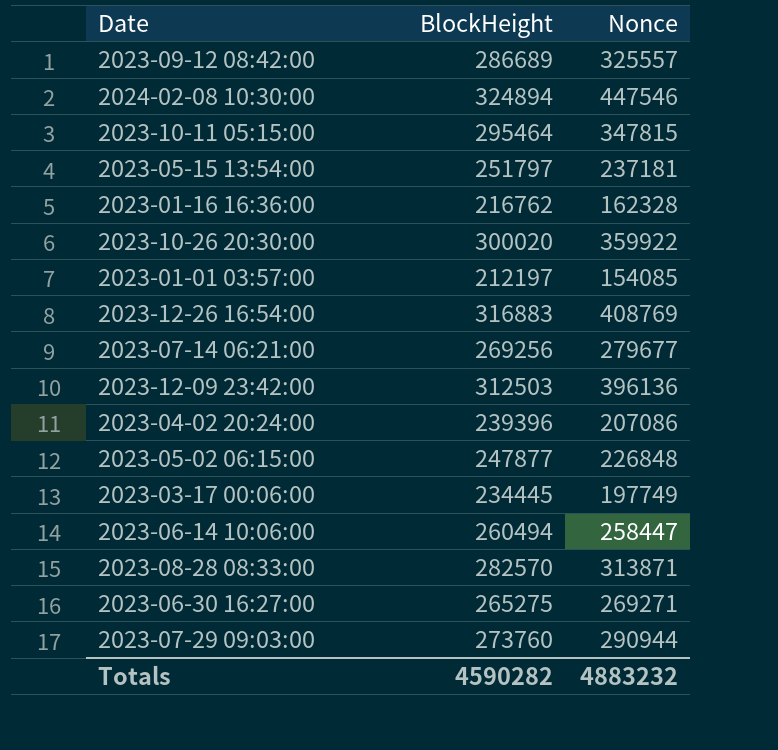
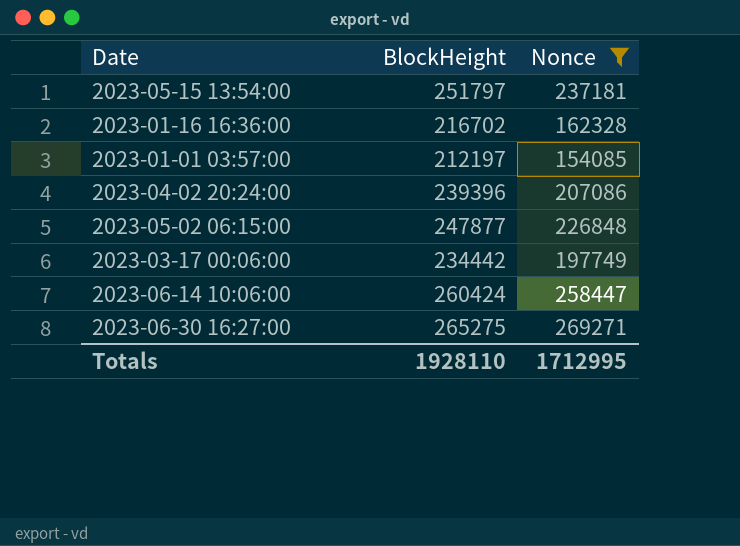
filter: none -> Nonce <= 269271
2023-01-16 16:36:00 | BlockHeight: 216762 -> 216702
2023-03-17 00:06:00 | BlockHeight: 234445 -> 234442
2023-06-14 10:06:00 | BlockHeight: 260494 -> 260424
Totals | BlockHeight: 4590282 -> 1928110
Totals | Nonce: 4883232 -> 1712995

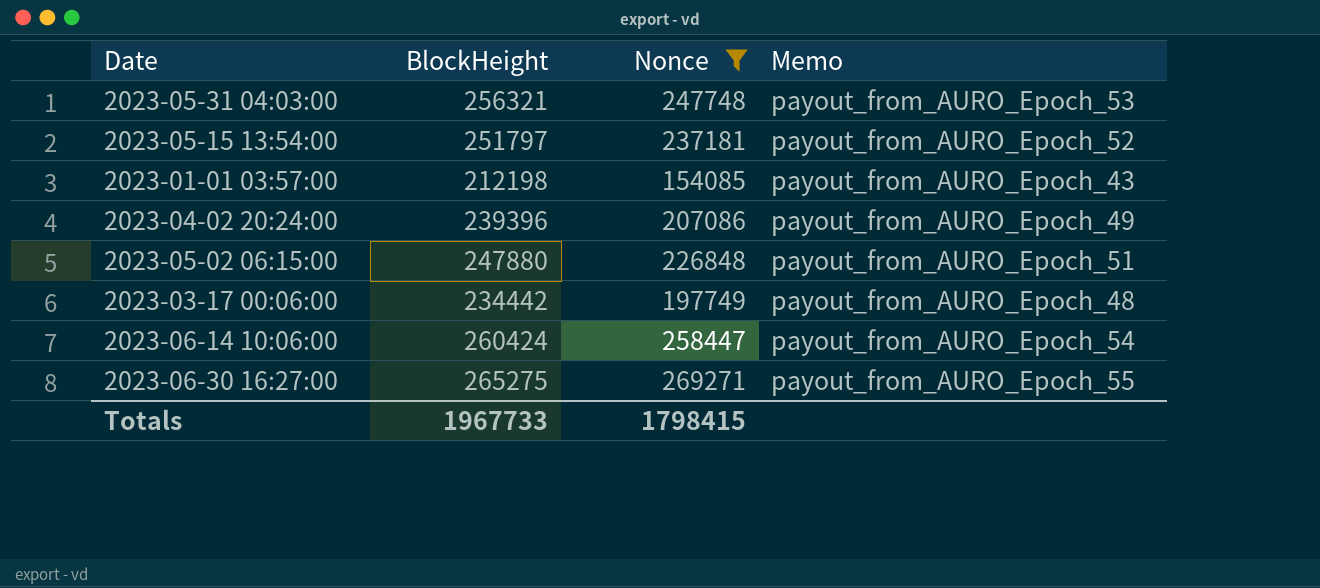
column Memo | position: none -> 4
row 2023-01-16 16:36:00: 216702 | 162328 -> none
row 2023-05-31 04:03:00: none -> 256321 | 247748 | payout_from_AURO_Epoch_53
2023-01-01 03:57:00 | BlockHeight: 212197 -> 212198
2023-05-02 06:15:00 | BlockHeight: 247877 -> 247880
Totals | BlockHeight: 1928110 -> 1967733
Totals | Nonce: 1712995 -> 1798415

